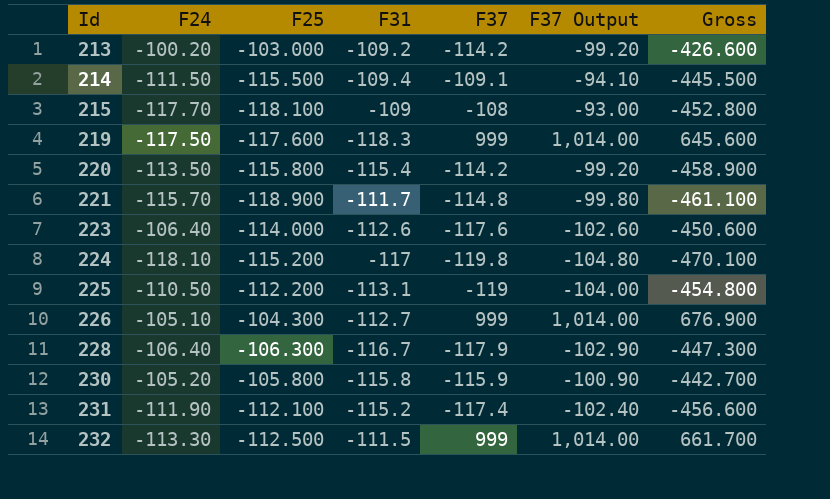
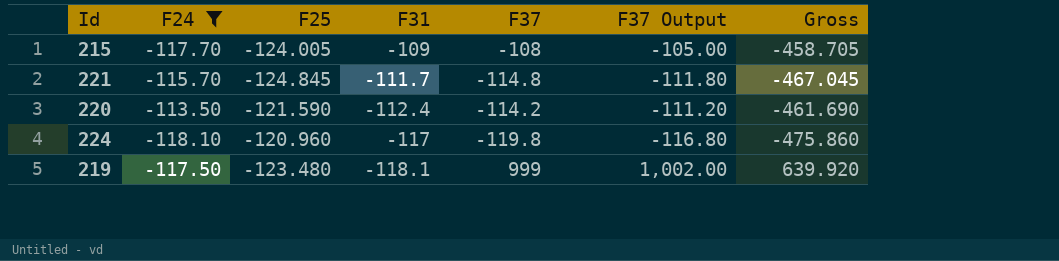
filter: none -> F24 <= -113.50
row order: Id ascending -> F31 descending
column F37 Output | formula: [F37] + 15 -> [F37] + 3
215 | F25: -118.100 -> -124.005
215 | Gross: -452.800 -> -458.705
221 | F25: -118.900 -> -124.845
221 | Gross: -461.100 -> -467.045
220 | F25: -115.800 -> -121.590
220 | F31: -115.4 -> -112.4
220 | Gross: -458.900 -> -461.690
224 | F25: -115.200 -> -120.960
224 | Gross: -470.100 -> -475.860
219 | F25: -117.600 -> -123.480
219 | F31: -118.3 -> -118.1
219 | Gross: 645.600 -> 639.920

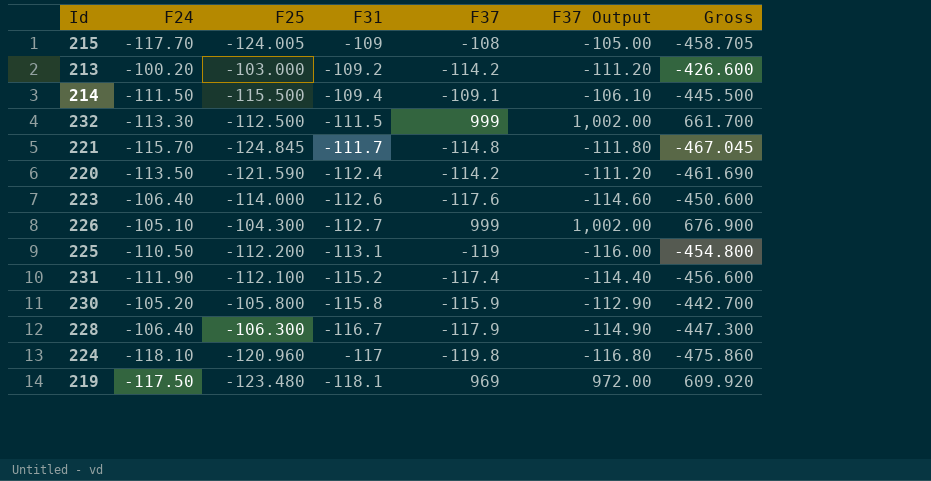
filter: F24 <= -113.50 -> none
219 | F37: 999 -> 969
219 | F37 Output: 1,002.00 -> 972.00
219 | Gross: 639.920 -> 609.920

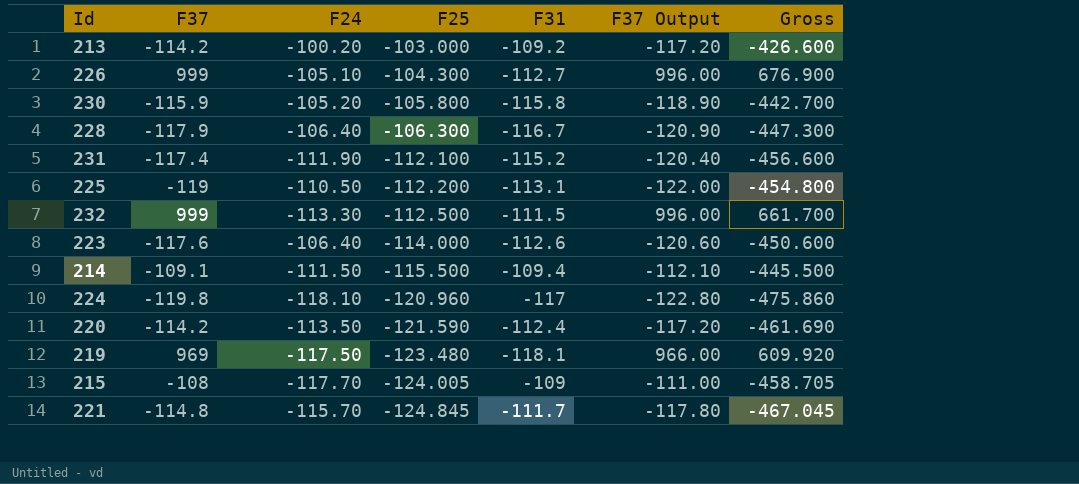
row order: F31 descending -> F25 descending
column F37 | position: 5 -> 2
column F37 Output | formula: [F37] + 3 -> [F37] - 3

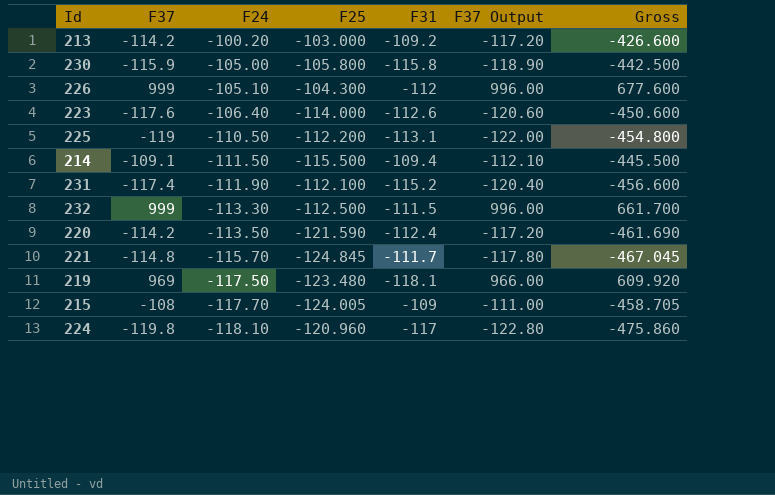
row order: F25 descending -> F24 descending
row 228: -117.9 | -106.40 | -106.300 | -116.7 | -120.90 | -447.300 -> none
230 | F24: -105.20 -> -105.00
230 | Gross: -442.700 -> -442.500
226 | F31: -112.7 -> -112
226 | Gross: 676.900 -> 677.600

